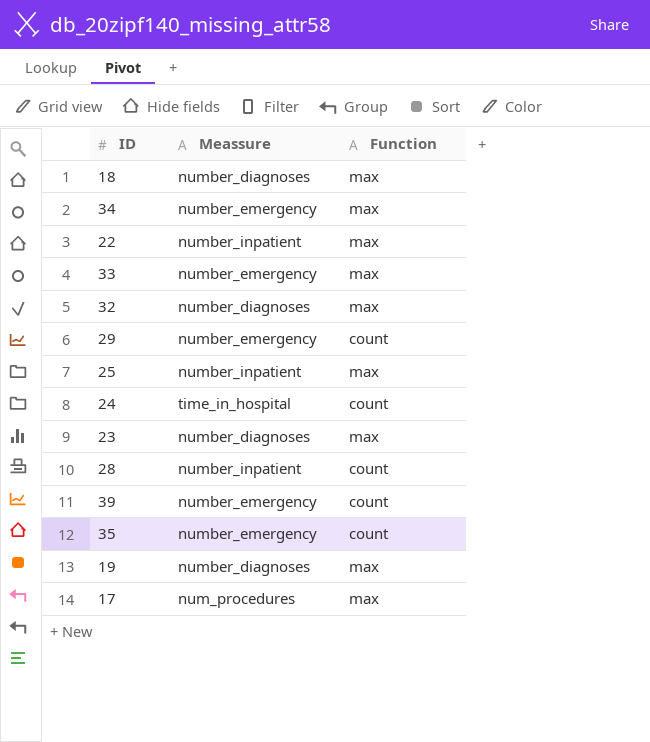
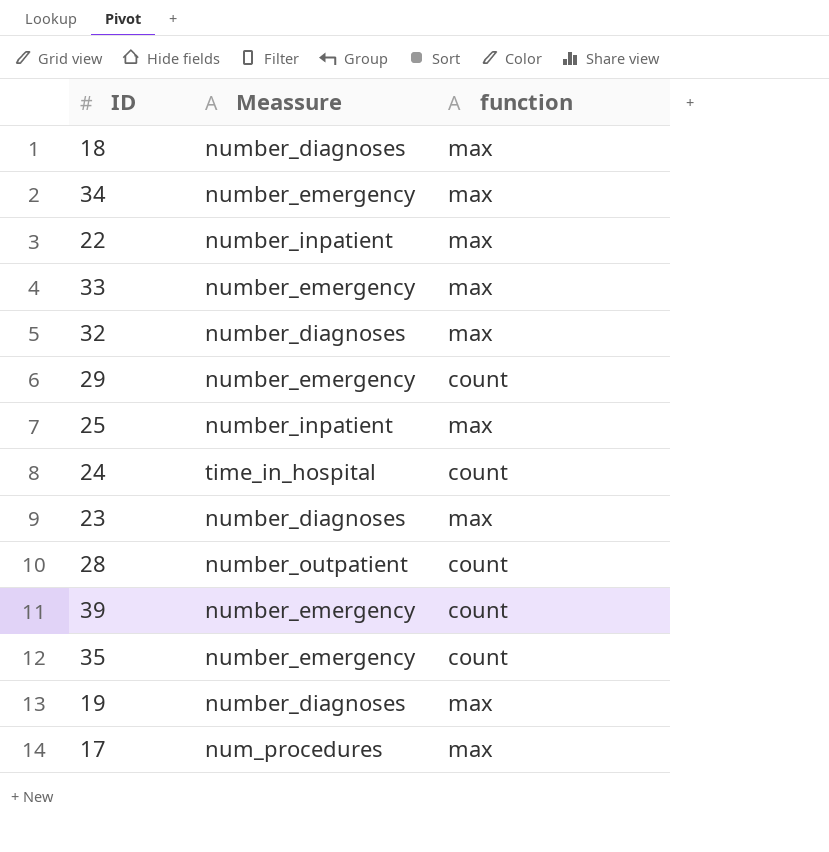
column name: Function -> function
28 | Meassure: number_inpatient -> number_outpatient

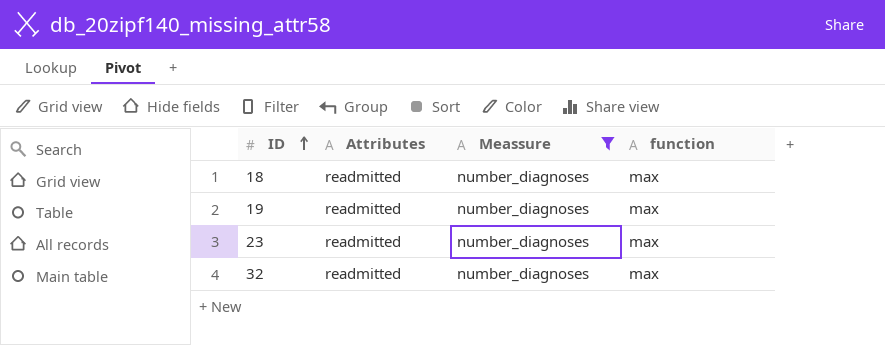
filter: none -> Meassure = number_diagnoses
row order: none -> ID ascending
column Attributes | position: none -> 2

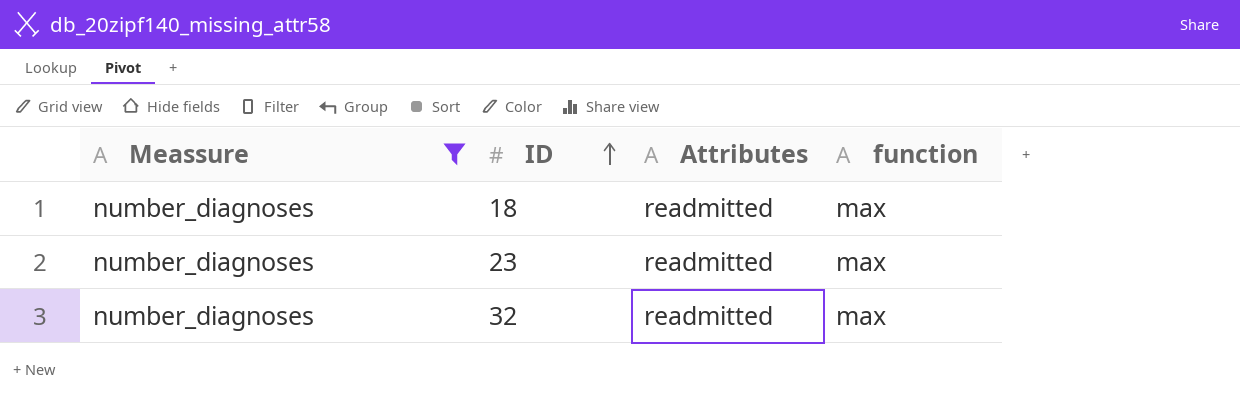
column Meassure | position: 3 -> 1
row 19: readmitted | number_diagnoses | max -> none

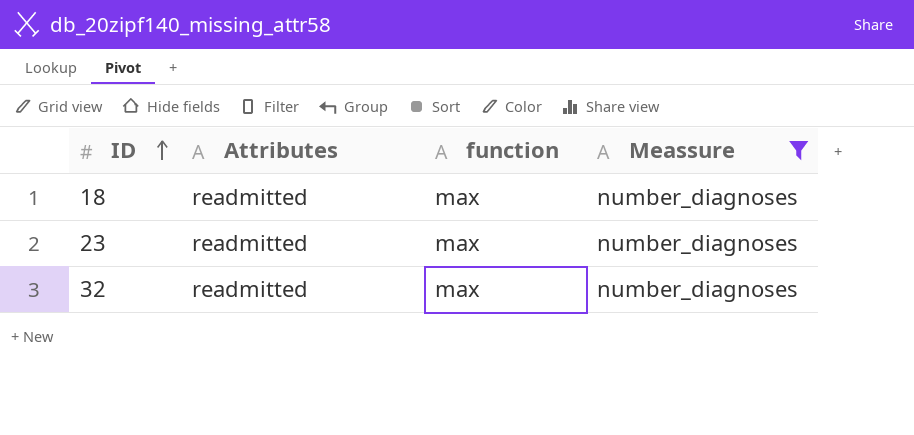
column Meassure | position: 1 -> 4

